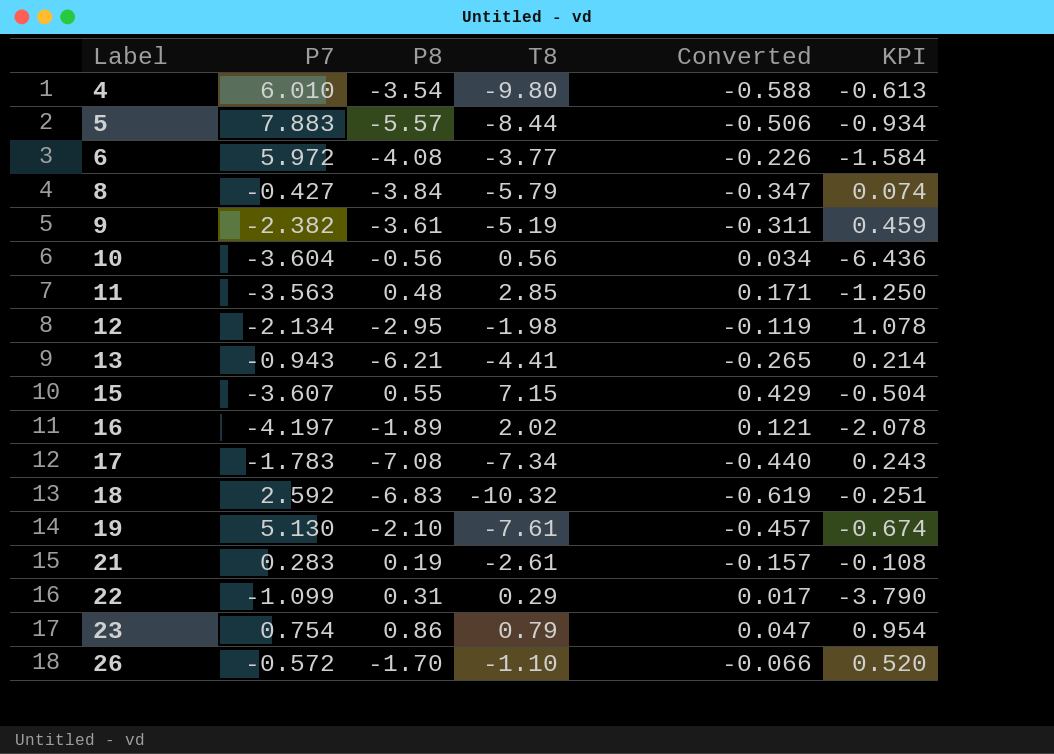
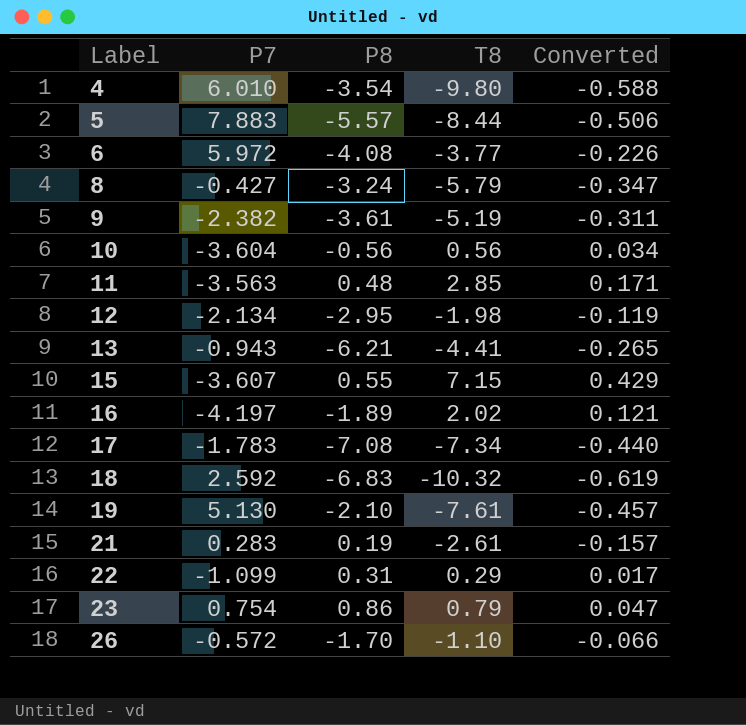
column KPI | formula: [P7] / [T8] -> none
8 | P8: -3.84 -> -3.24

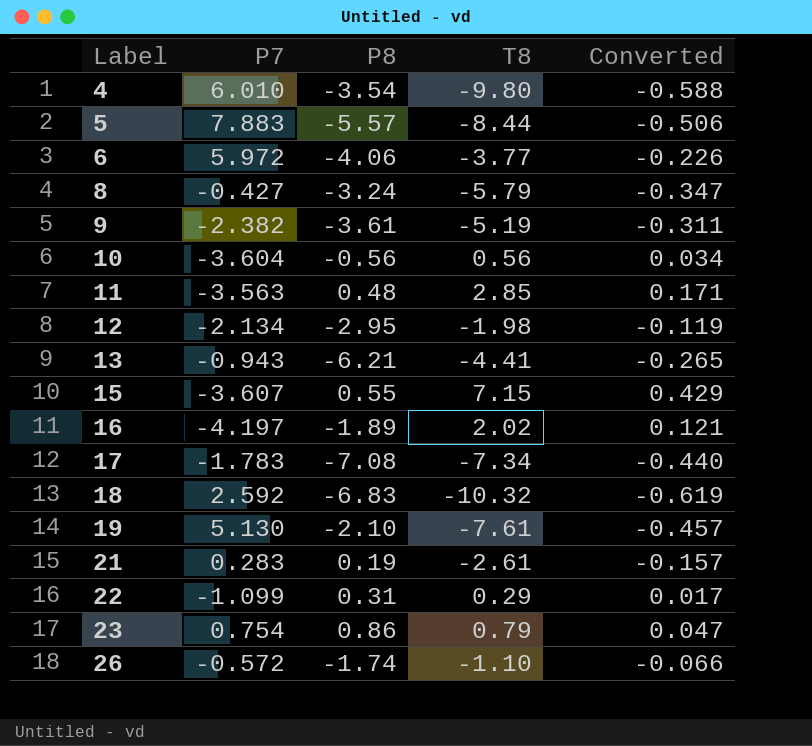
6 | P8: -4.08 -> -4.06
26 | P8: -1.70 -> -1.74

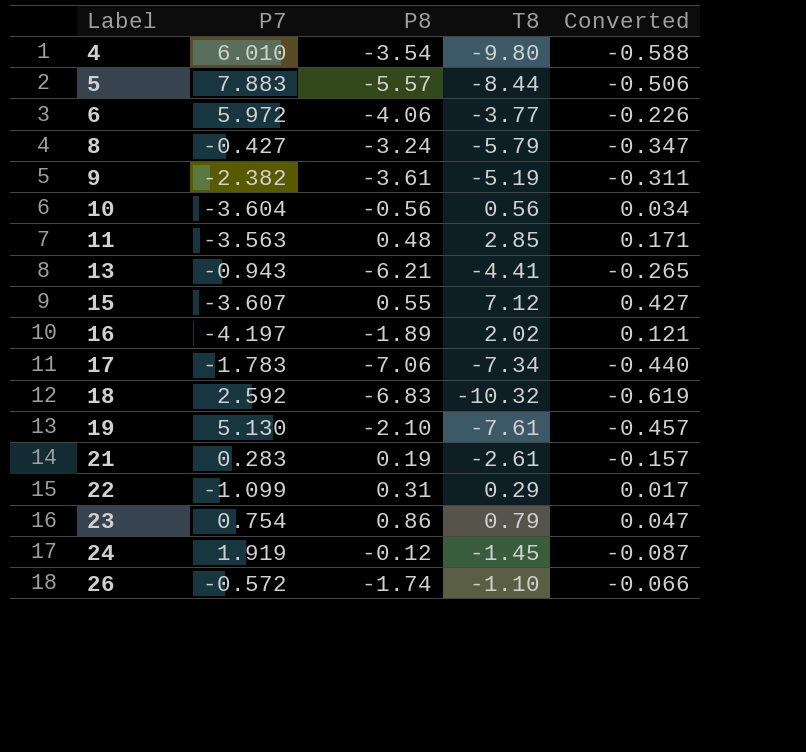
row 12: -2.134 | -2.95 | -1.98 | -0.119 -> none
15 | T8: 7.15 -> 7.12
15 | Converted: 0.429 -> 0.427
17 | P8: -7.08 -> -7.06
row 24: none -> 1.919 | -0.12 | -1.45 | -0.087

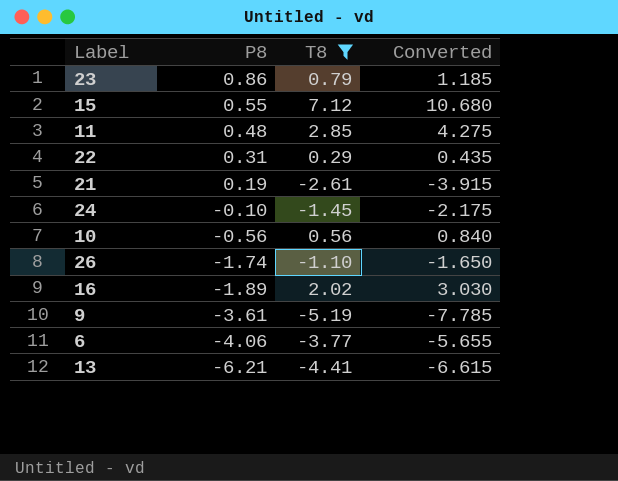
filter: none -> T8 >= -5.19
row order: Label ascending -> P8 descending
column P7 | position: 2 -> none
column Converted | formula: [T8] * 0.06 -> [T8] * 1.5
24 | P8: -0.12 -> -0.10

